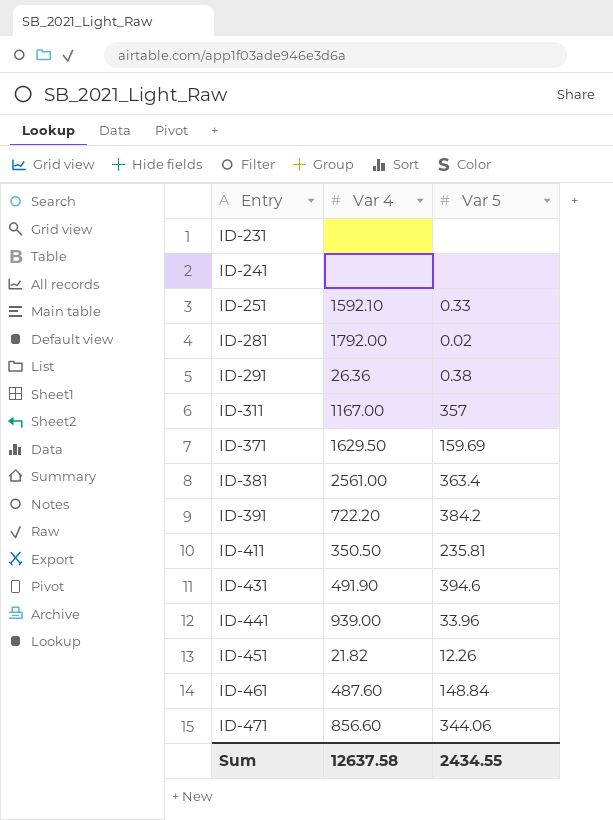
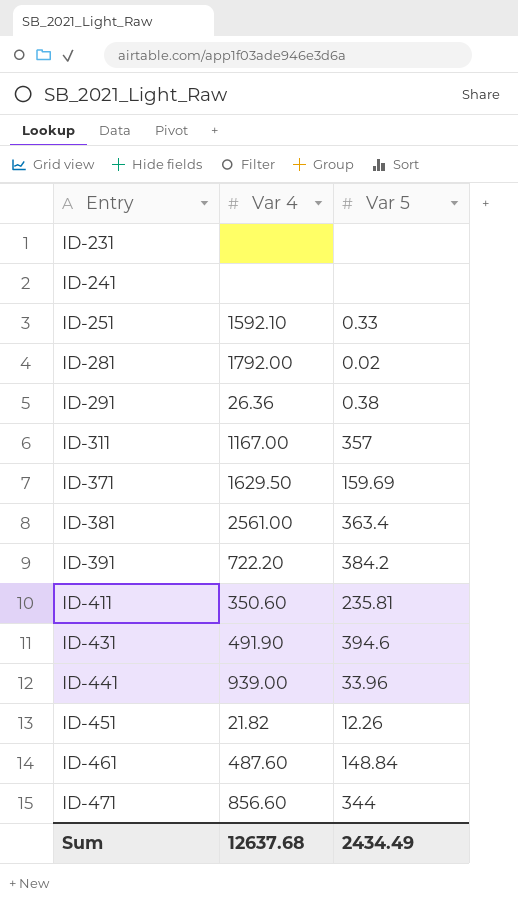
ID-411 | Var 4: 350.50 -> 350.60
ID-471 | Var 5: 344.06 -> 344
Sum | Var 4: 12637.58 -> 12637.68
Sum | Var 5: 2434.55 -> 2434.49

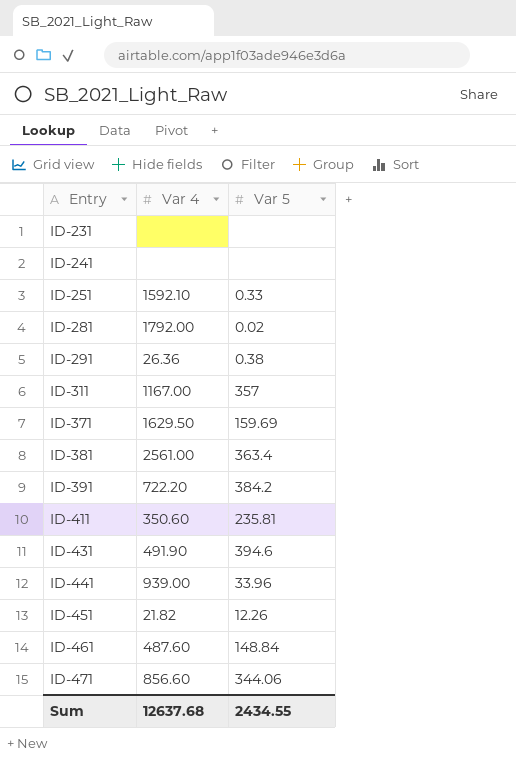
ID-471 | Var 5: 344 -> 344.06
Sum | Var 5: 2434.49 -> 2434.55

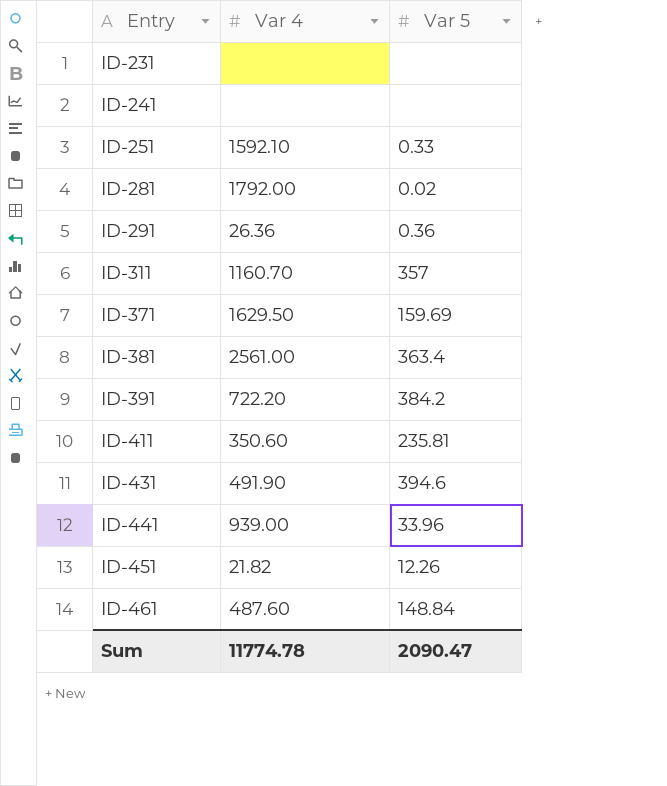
row ID-471: 856.60 | 344.06 -> none
ID-291 | Var 5: 0.38 -> 0.36
ID-311 | Var 4: 1167.00 -> 1160.70
Sum | Var 4: 12637.68 -> 11774.78
Sum | Var 5: 2434.55 -> 2090.47

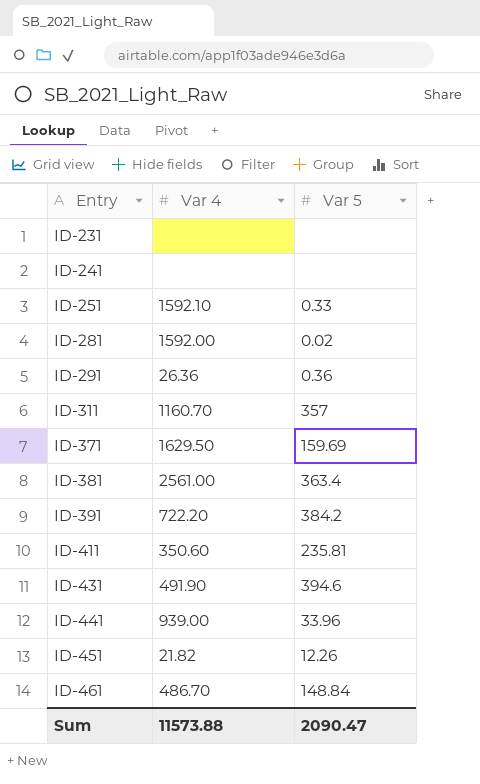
ID-281 | Var 4: 1792.00 -> 1592.00
ID-461 | Var 4: 487.60 -> 486.70
Sum | Var 4: 11774.78 -> 11573.88

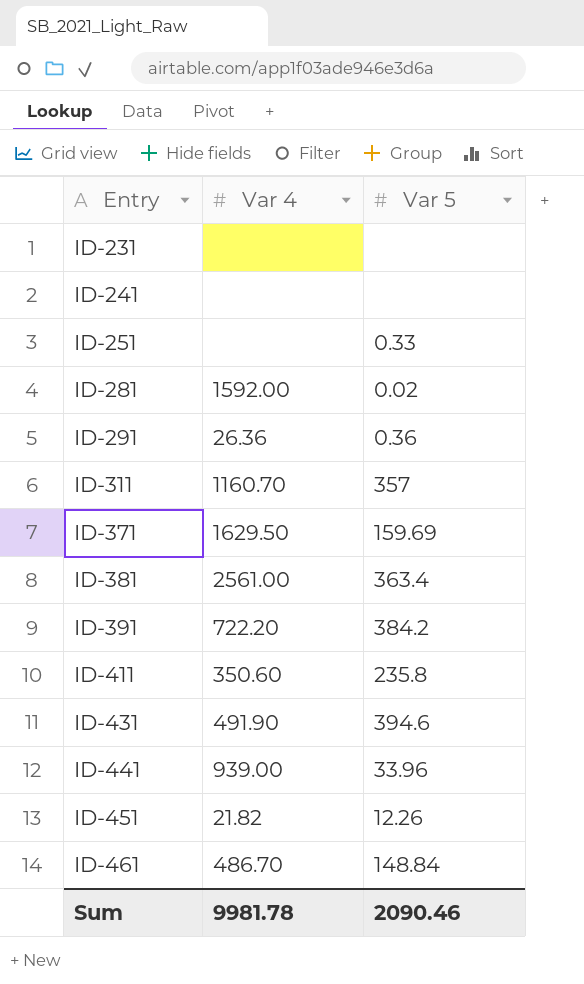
ID-251 | Var 4: 1592.10 -> none
ID-411 | Var 5: 235.81 -> 235.8
Sum | Var 4: 11573.88 -> 9981.78
Sum | Var 5: 2090.47 -> 2090.46

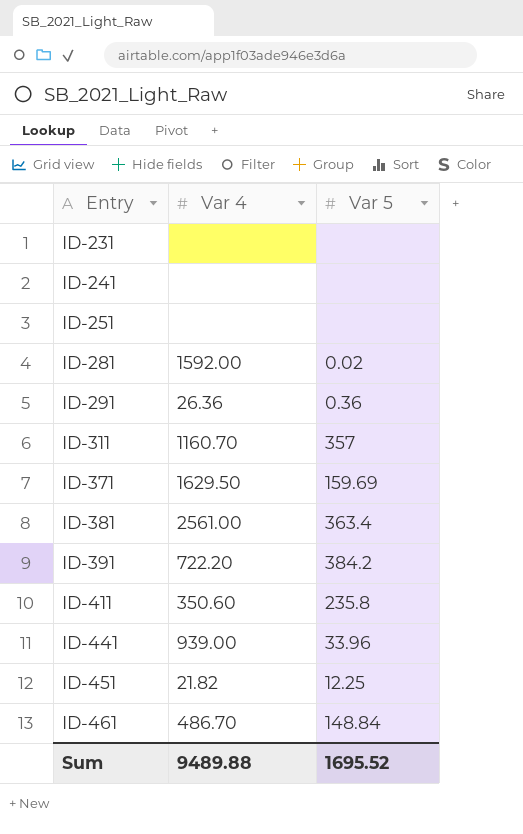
row ID-431: 491.90 | 394.6 -> none
ID-251 | Var 5: 0.33 -> none
ID-451 | Var 5: 12.26 -> 12.25
Sum | Var 4: 9981.78 -> 9489.88
Sum | Var 5: 2090.46 -> 1695.52

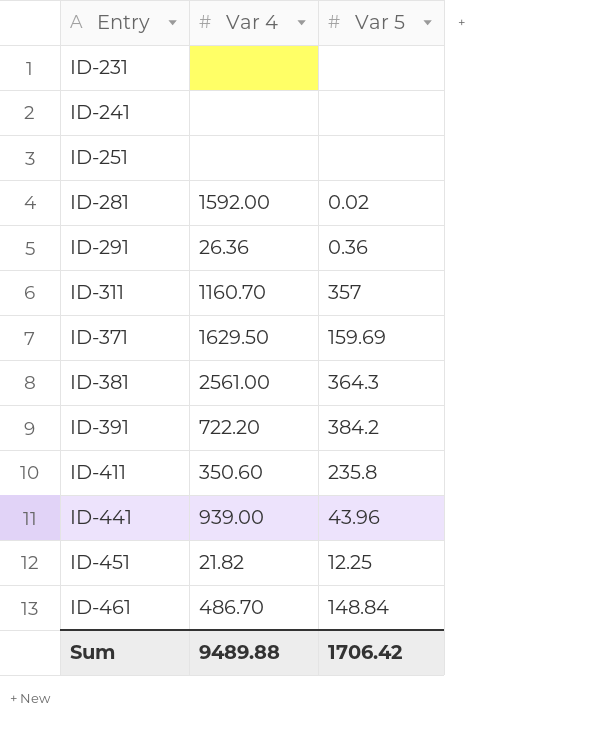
ID-381 | Var 5: 363.4 -> 364.3
ID-441 | Var 5: 33.96 -> 43.96
Sum | Var 5: 1695.52 -> 1706.42

